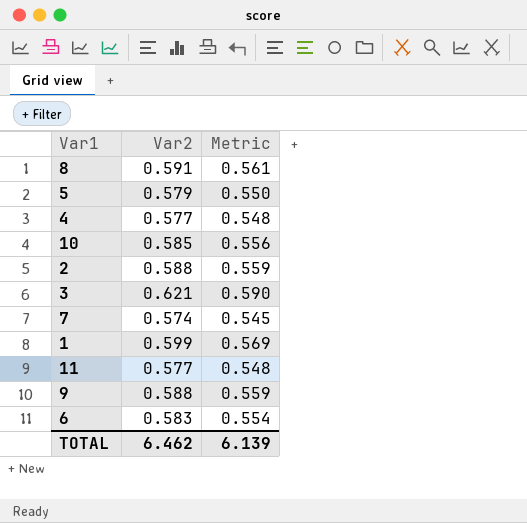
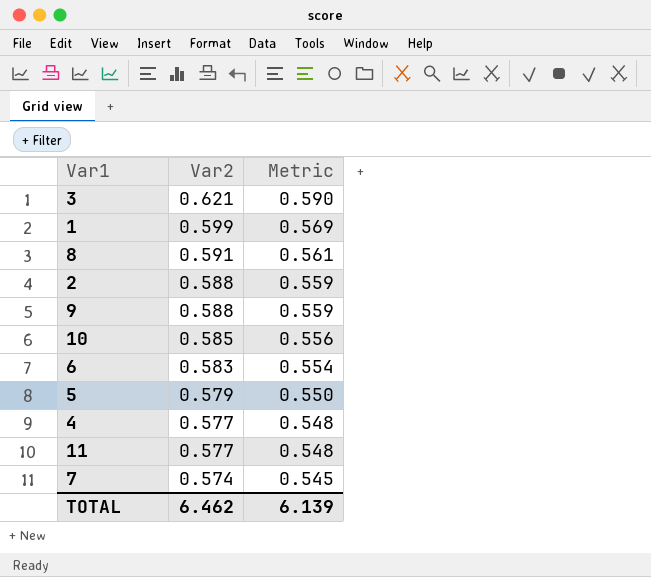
row order: none -> Var2 descending

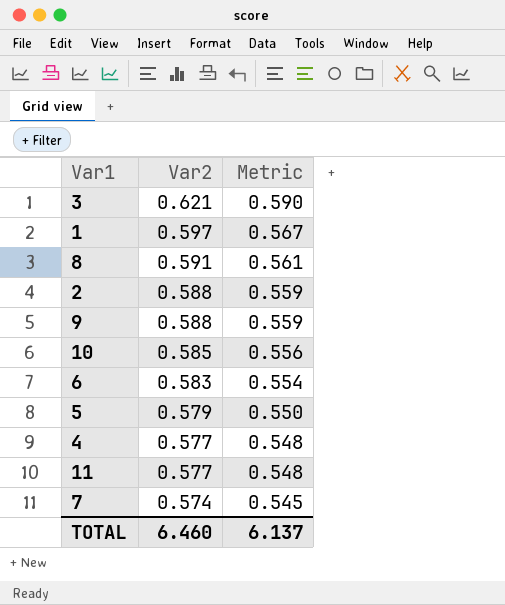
1 | Var2: 0.599 -> 0.597
1 | Metric: 0.569 -> 0.567
TOTAL | Var2: 6.462 -> 6.460
TOTAL | Metric: 6.139 -> 6.137

